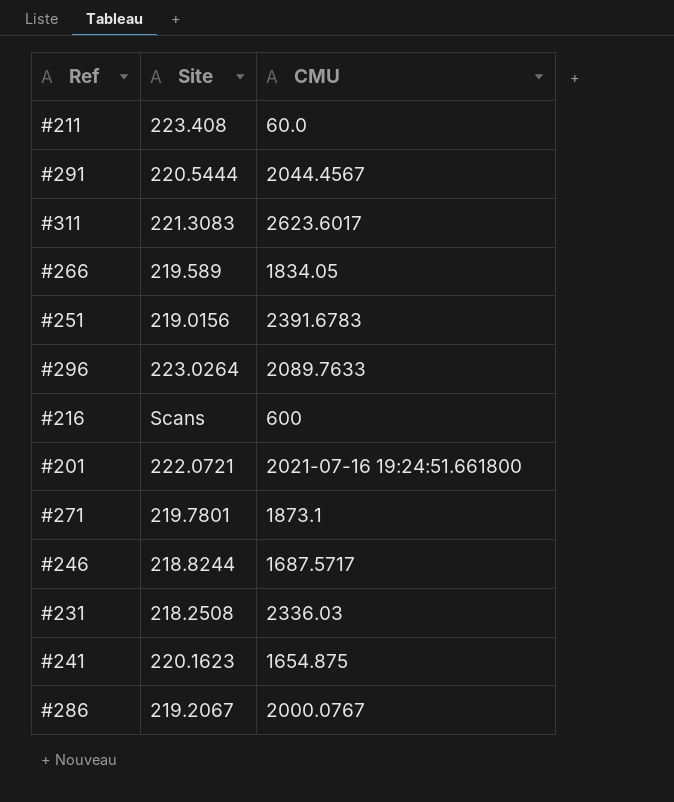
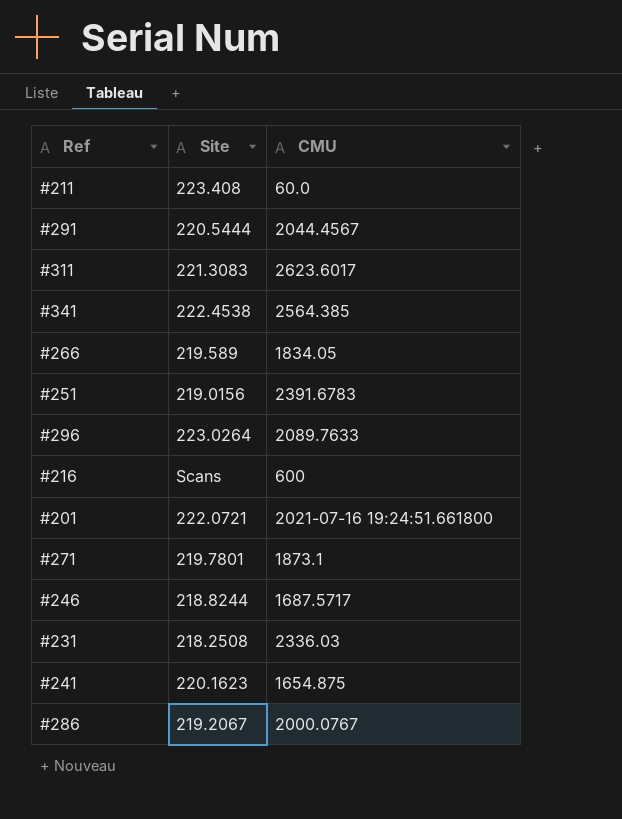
row #341: none -> 222.4538 | 2564.385

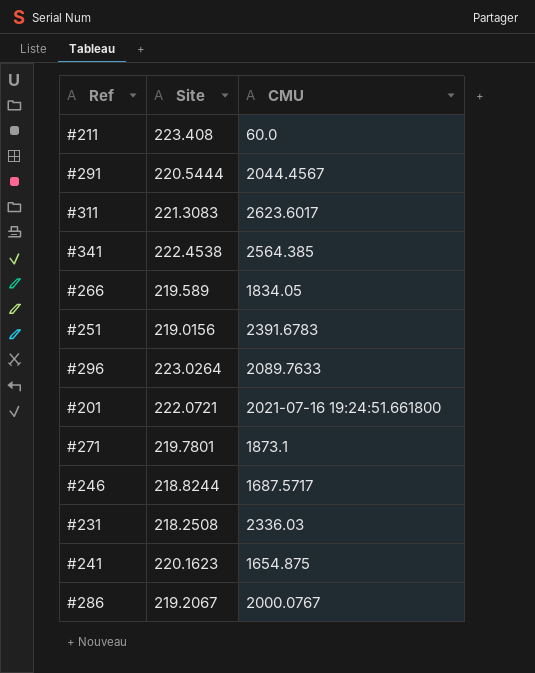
row #216: Scans | 600 -> none

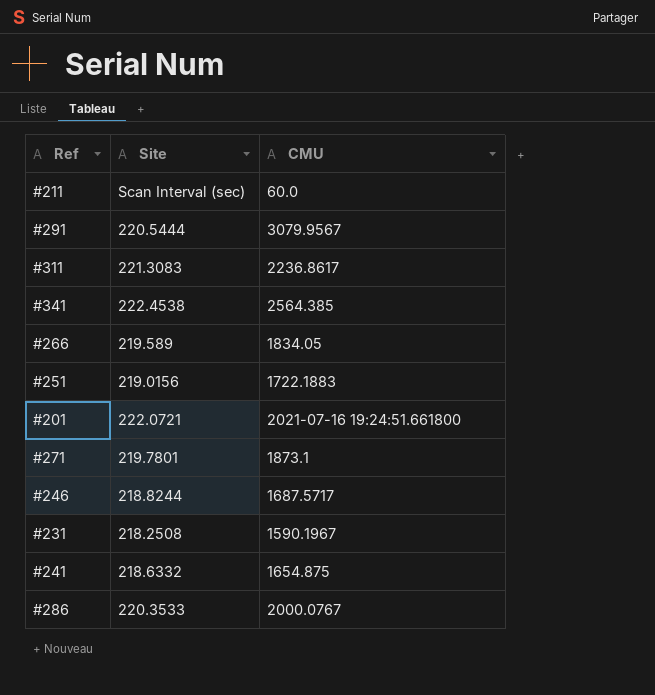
row #296: 223.0264 | 2089.7633 -> none
#211 | Site: 223.408 -> Scan Interval (sec)
#291 | CMU: 2044.4567 -> 3079.9567
#311 | CMU: 2623.6017 -> 2236.8617
#251 | CMU: 2391.6783 -> 1722.1883
#231 | CMU: 2336.03 -> 1590.1967
#241 | Site: 220.1623 -> 218.6332
#286 | Site: 219.2067 -> 220.3533

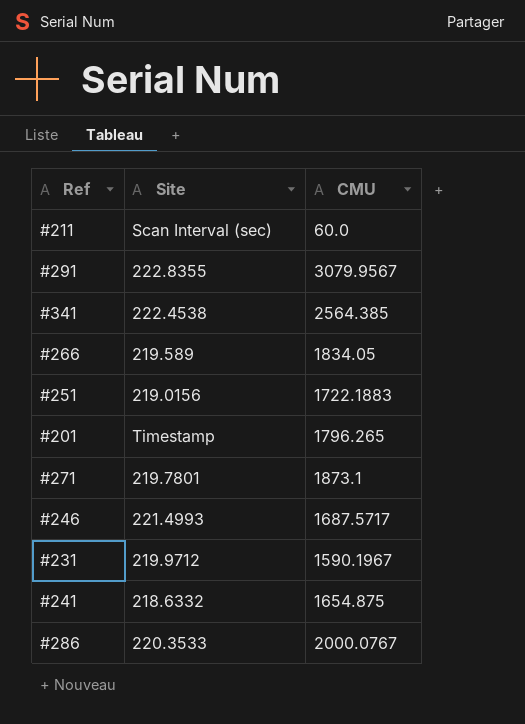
row #311: 221.3083 | 2236.8617 -> none
#291 | Site: 220.5444 -> 222.8355
#201 | Site: 222.0721 -> Timestamp
#201 | CMU: 2021-07-16 19:24:51.661800 -> 1796.265
#246 | Site: 218.8244 -> 221.4993
#231 | Site: 218.2508 -> 219.9712

